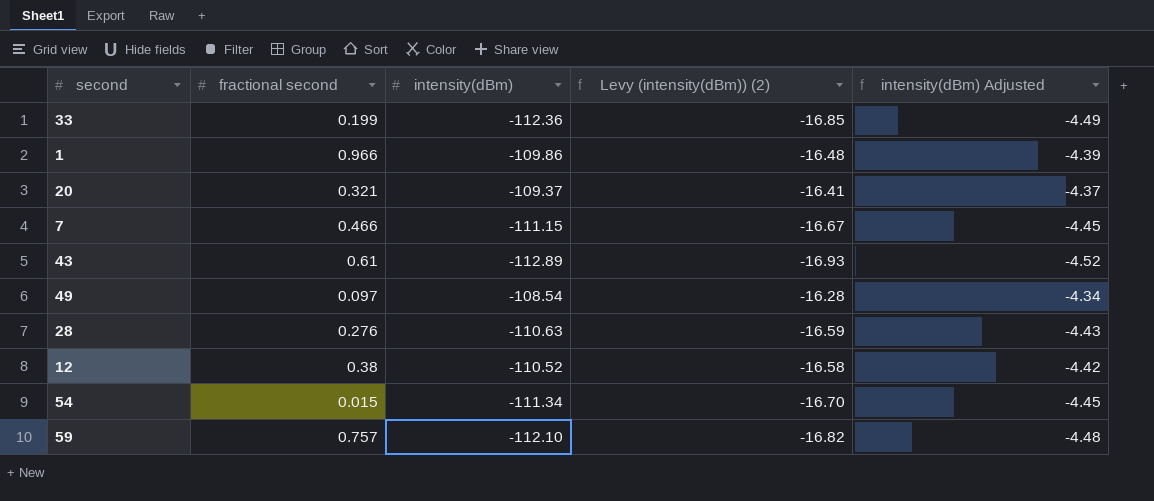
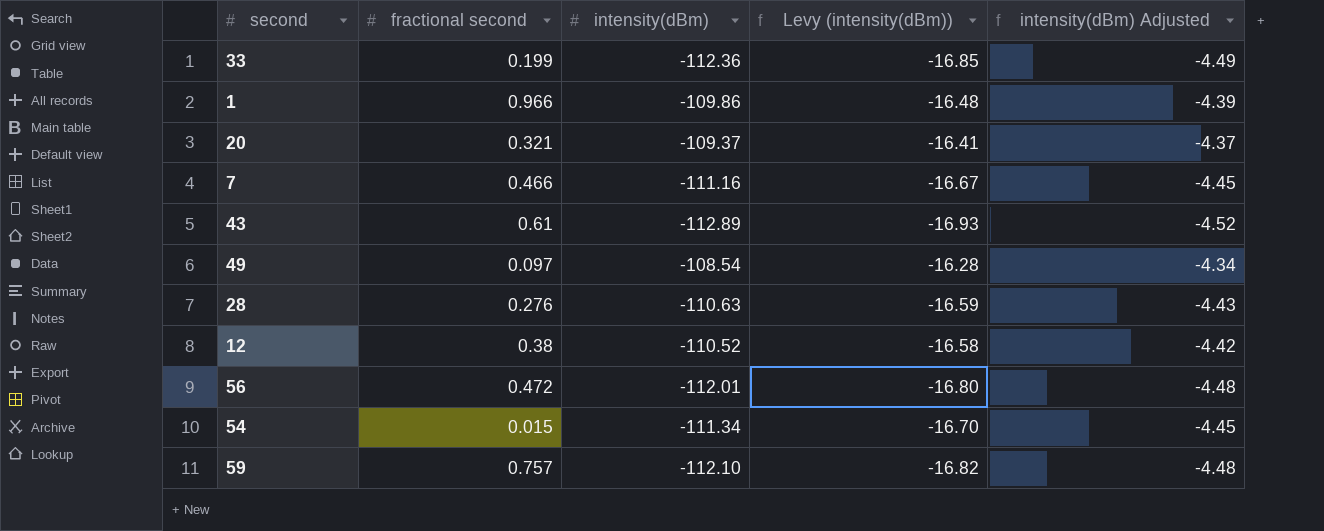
column name: Levy (intensity(dBm)) (2) -> Levy (intensity(dBm))
7 | intensity(dBm): -111.15 -> -111.16
row 56: none -> 0.472 | -112.01 | -16.80 | -4.48

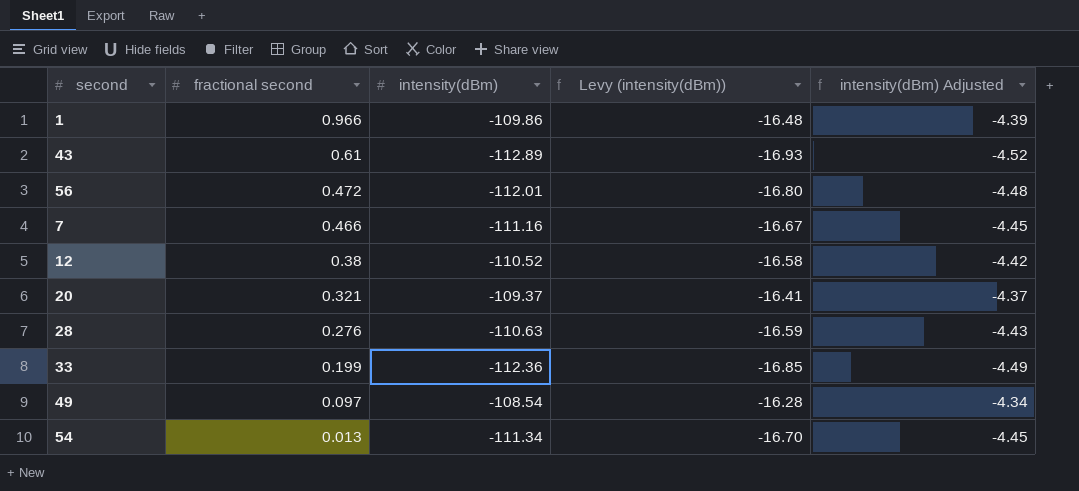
row order: none -> fractional second descending
row 59: 0.757 | -112.10 | -16.82 | -4.48 -> none
54 | fractional second: 0.015 -> 0.013

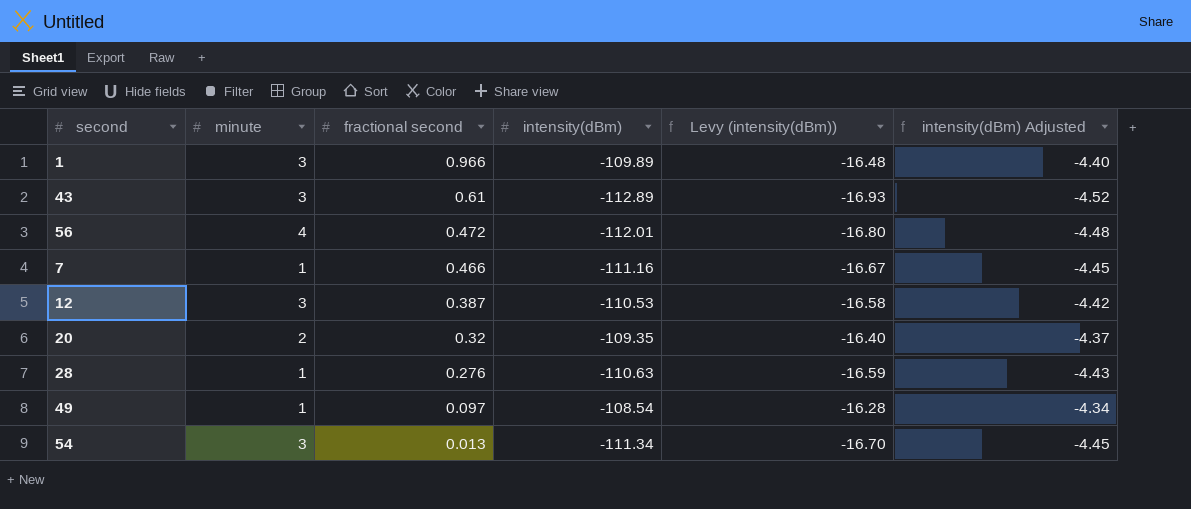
column minute | position: none -> 2
row 33: 0.199 | -112.36 | -16.85 | -4.49 -> none
1 | intensity(dBm): -109.86 -> -109.89
1 | intensity(dBm) Adjusted: -4.39 -> -4.40
12 | fractional second: 0.38 -> 0.387
12 | intensity(dBm): -110.52 -> -110.53
20 | fractional second: 0.321 -> 0.32
20 | intensity(dBm): -109.37 -> -109.35
20 | Levy (intensity(dBm)): -16.41 -> -16.40

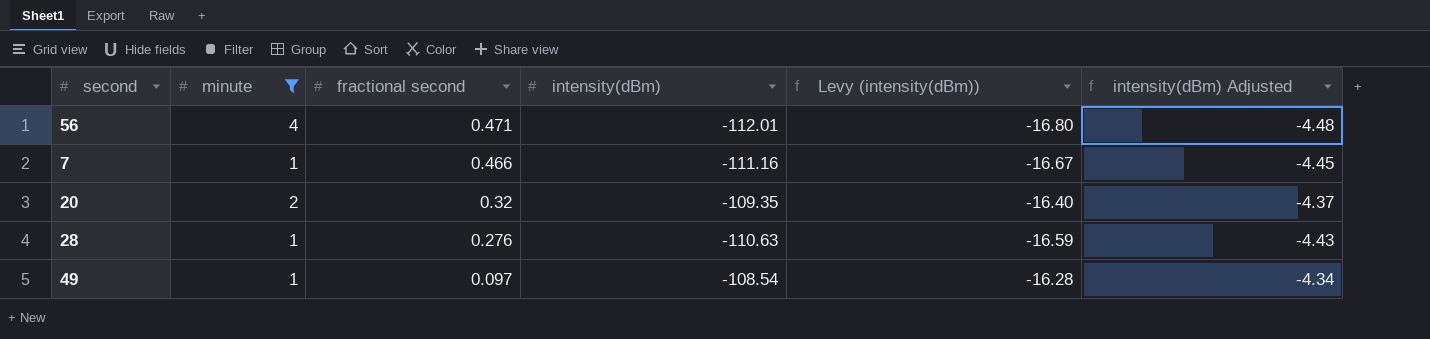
filter: none -> minute != 3
56 | fractional second: 0.472 -> 0.471

